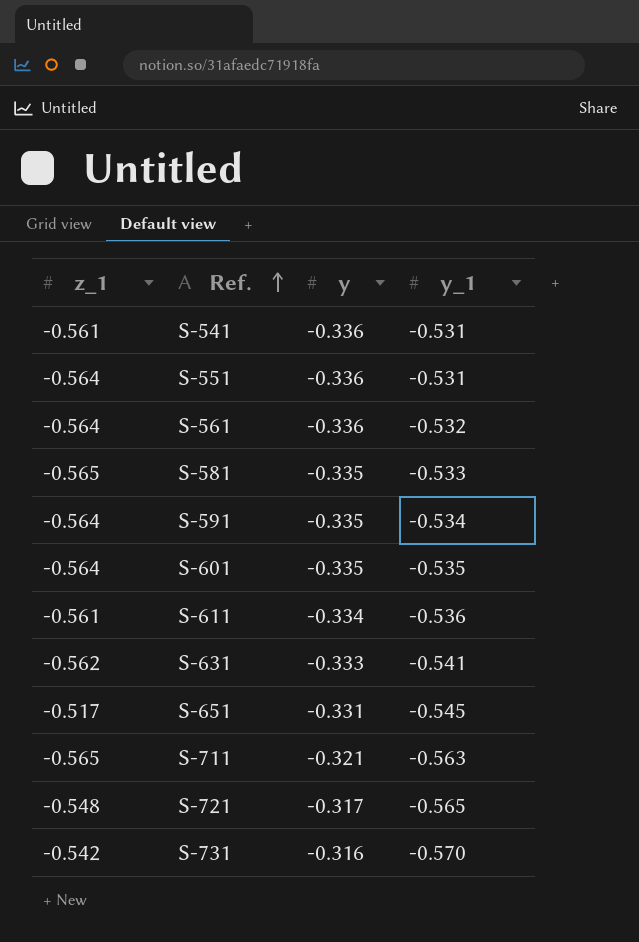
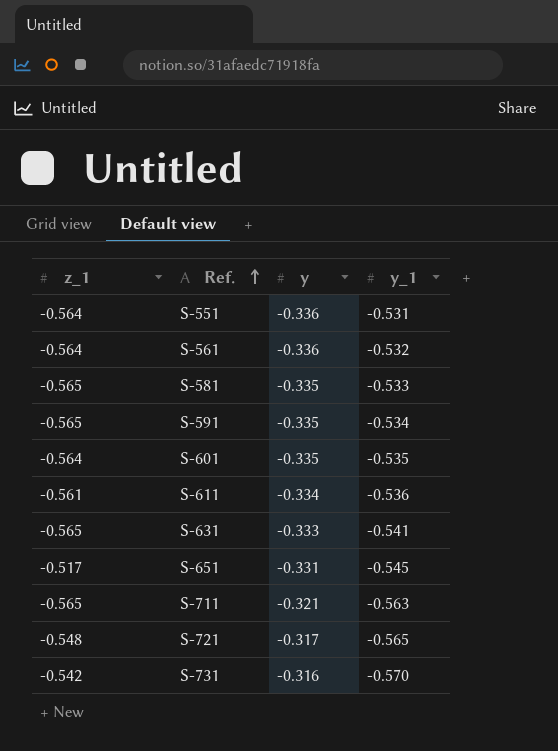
row S-541: -0.561 | -0.336 | -0.531 -> none
S-591 | z_1: -0.564 -> -0.565
S-631 | z_1: -0.562 -> -0.565

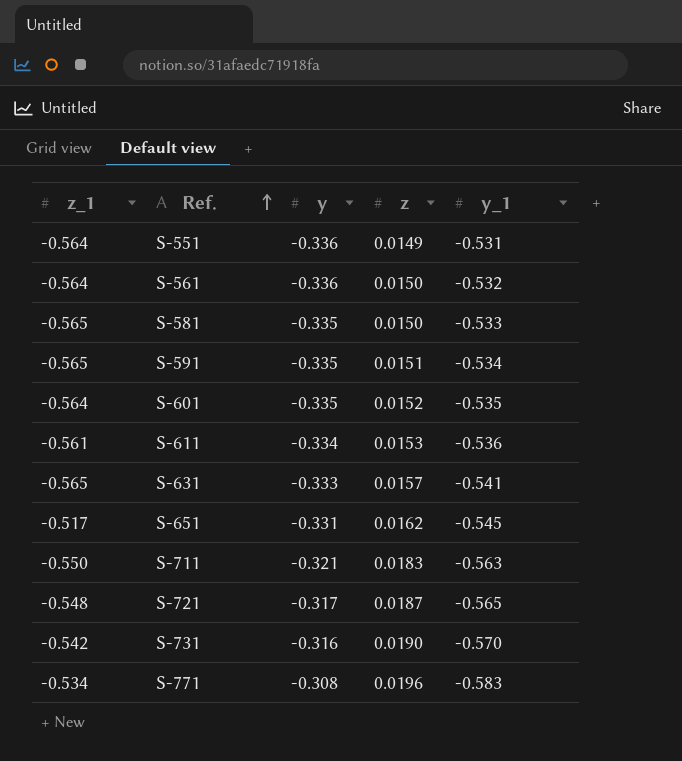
column z | position: none -> 4
S-711 | z_1: -0.565 -> -0.550
row S-771: none -> -0.534 | -0.308 | 0.0196 | -0.583

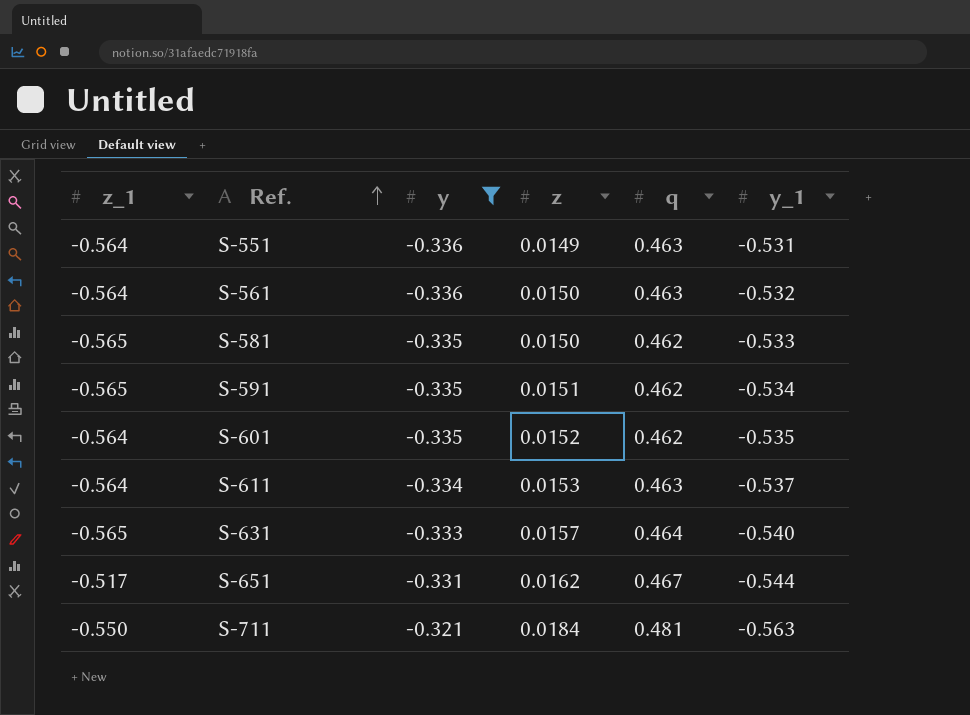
filter: none -> y <= -0.321
column q | position: none -> 5
S-611 | z_1: -0.561 -> -0.564
S-611 | y_1: -0.536 -> -0.537
S-631 | y_1: -0.541 -> -0.540
S-651 | y_1: -0.545 -> -0.544
S-711 | z: 0.0183 -> 0.0184

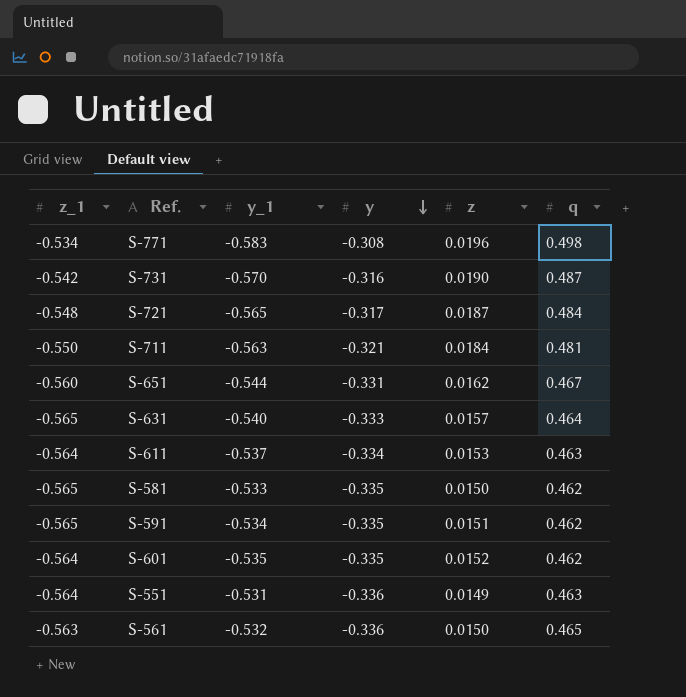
filter: y <= -0.321 -> none
row order: Ref. ascending -> y descending
column y_1 | position: 6 -> 3
S-651 | z_1: -0.517 -> -0.560
S-561 | z_1: -0.564 -> -0.563
S-561 | q: 0.463 -> 0.465

